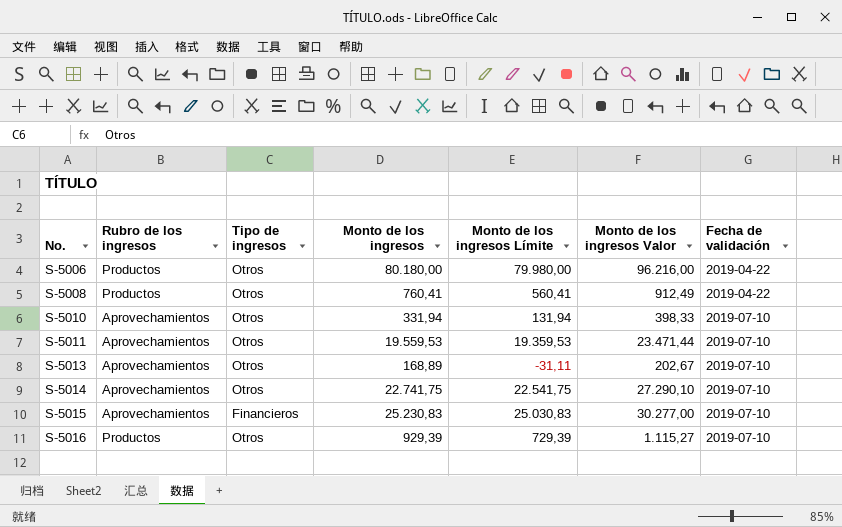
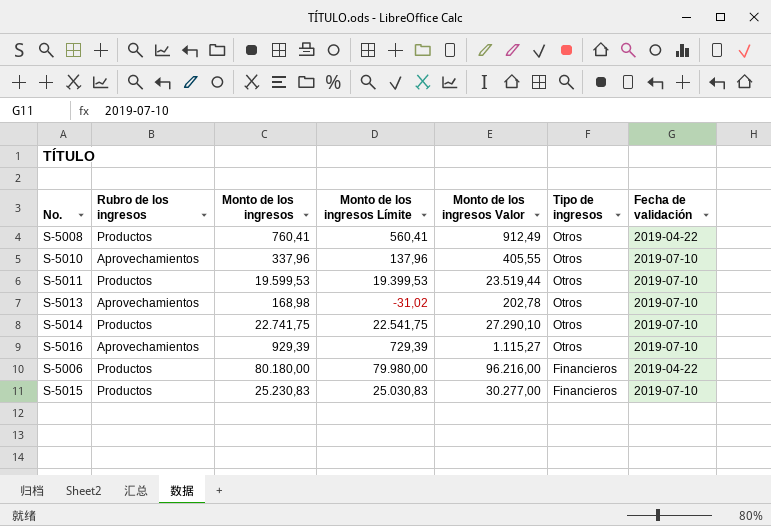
row order: No. ascending -> Tipo de ingresos descending
column Tipo de ingresos | position: 3 -> 6
S-5010 | Monto de los ingresos: 331,94 -> 337,96
S-5010 | Monto de los ingresos Límite: 131,94 -> 137,96
S-5010 | Monto de los ingresos Valor: 398,33 -> 405,55
S-5011 | Rubro de los ingresos: Aprovechamientos -> Productos
S-5011 | Monto de los ingresos: 19.559,53 -> 19.599,53
S-5011 | Monto de los ingresos Límite: 19.359,53 -> 19.399,53
S-5011 | Monto de los ingresos Valor: 23.471,44 -> 23.519,44
S-5013 | Monto de los ingresos: 168,89 -> 168,98
S-5013 | Monto de los ingresos Límite: -31,11 -> -31,02
S-5013 | Monto de los ingresos Valor: 202,67 -> 202,78
S-5014 | Rubro de los ingresos: Aprovechamientos -> Productos
S-5016 | Rubro de los ingresos: Productos -> Aprovechamientos
S-5006 | Tipo de ingresos: Otros -> Financieros
S-5015 | Rubro de los ingresos: Aprovechamientos -> Productos

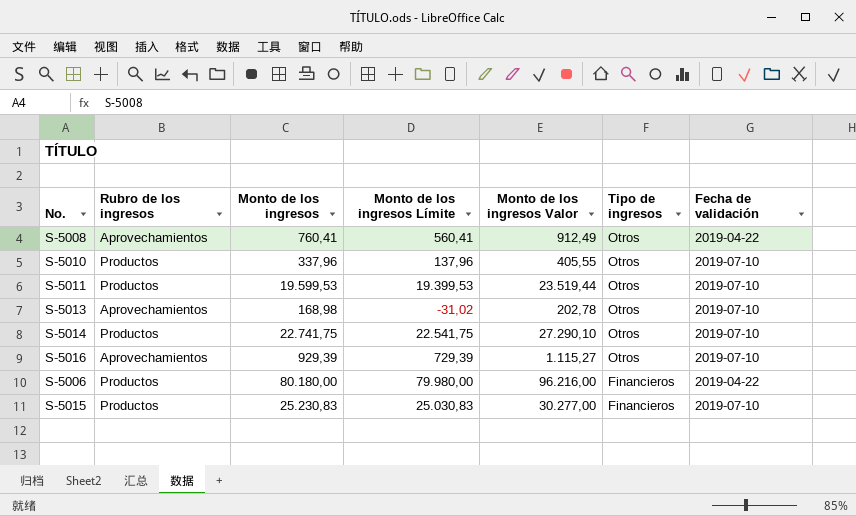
S-5008 | Rubro de los ingresos: Productos -> Aprovechamientos
S-5010 | Rubro de los ingresos: Aprovechamientos -> Productos

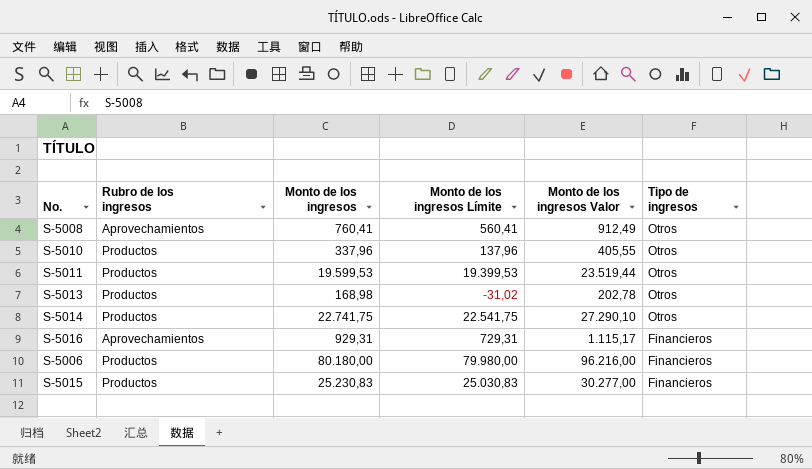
column Fecha de validación | position: 7 -> none
S-5013 | Rubro de los ingresos: Aprovechamientos -> Productos
S-5016 | Monto de los ingresos: 929,39 -> 929,31
S-5016 | Monto de los ingresos Límite: 729,39 -> 729,31
S-5016 | Monto de los ingresos Valor: 1.115,27 -> 1.115,17
S-5016 | Tipo de ingresos: Otros -> Financieros

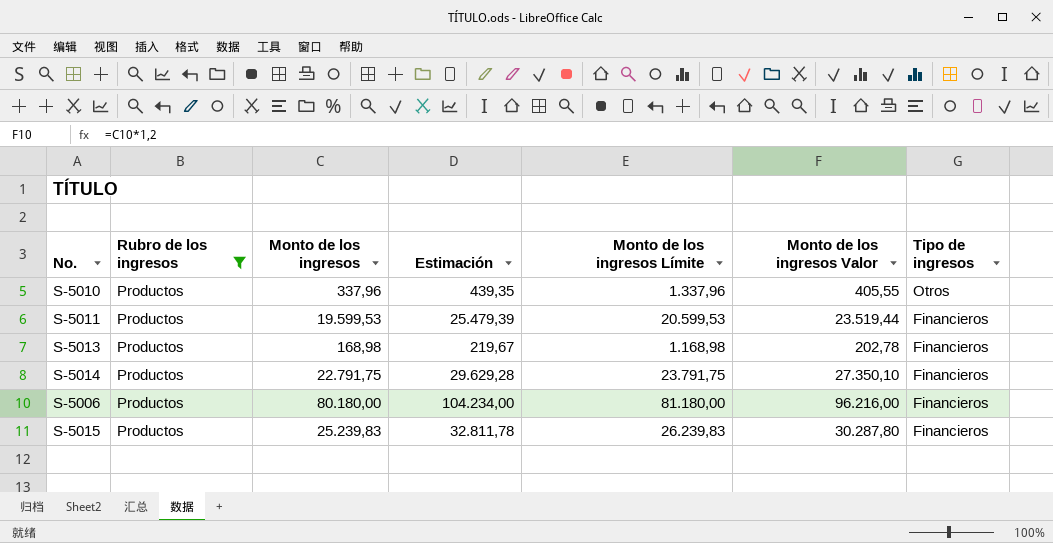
filter: none -> Rubro de los ingresos = Productos
column Estimación | formula: none -> [Monto de los ingresos] * 1,3
column Monto de los ingresos Límite | formula: [Monto de los ingresos] - 200 -> [Monto de los ingresos] + 1000
S-5011 | Tipo de ingresos: Otros -> Financieros
S-5013 | Tipo de ingresos: Otros -> Financieros
S-5014 | Monto de los ingresos: 22.741,75 -> 22.791,75
S-5014 | Monto de los ingresos Valor: 27.290,10 -> 27.350,10
S-5014 | Tipo de ingresos: Otros -> Financieros
S-5015 | Monto de los ingresos: 25.230,83 -> 25.239,83
S-5015 | Monto de los ingresos Valor: 30.277,00 -> 30.287,80

